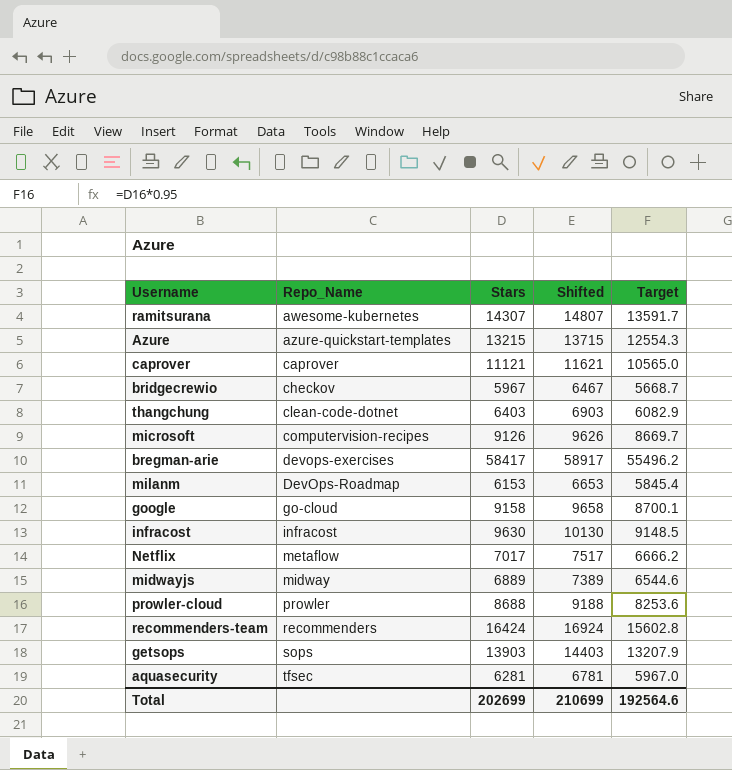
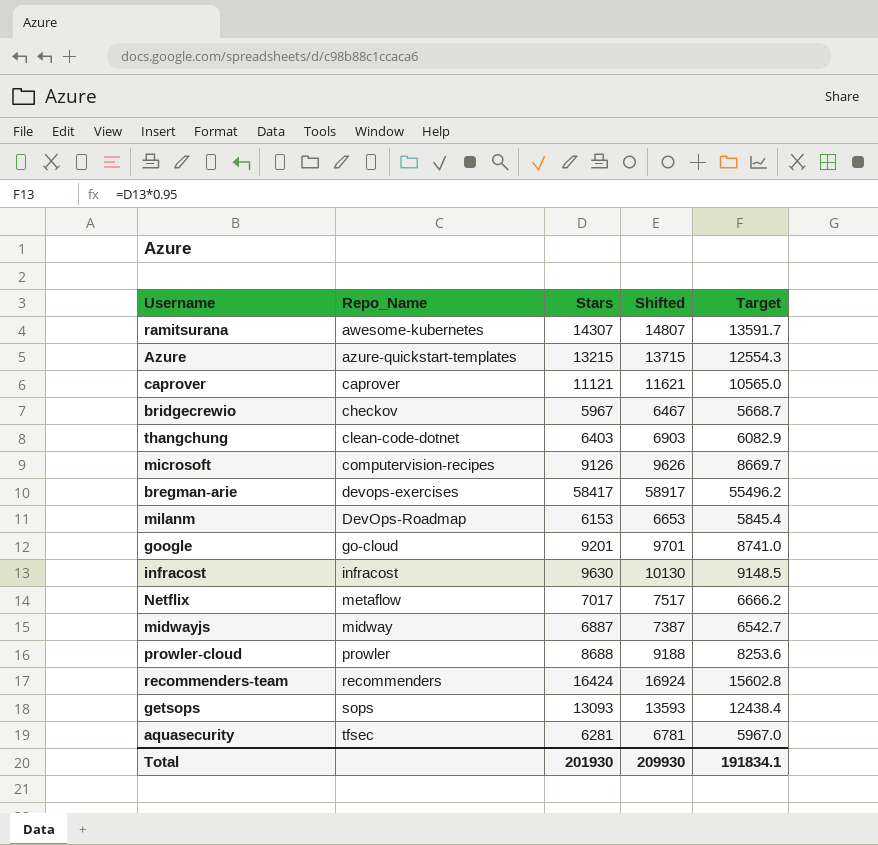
google | Stars: 9158 -> 9201
google | Shifted: 9658 -> 9701
google | Target: 8700.1 -> 8741.0
midwayjs | Stars: 6889 -> 6887
midwayjs | Shifted: 7389 -> 7387
midwayjs | Target: 6544.6 -> 6542.7
getsops | Stars: 13903 -> 13093
getsops | Shifted: 14403 -> 13593
getsops | Target: 13207.9 -> 12438.4
Total | Stars: 202699 -> 201930
Total | Shifted: 210699 -> 209930
Total | Target: 192564.6 -> 191834.1

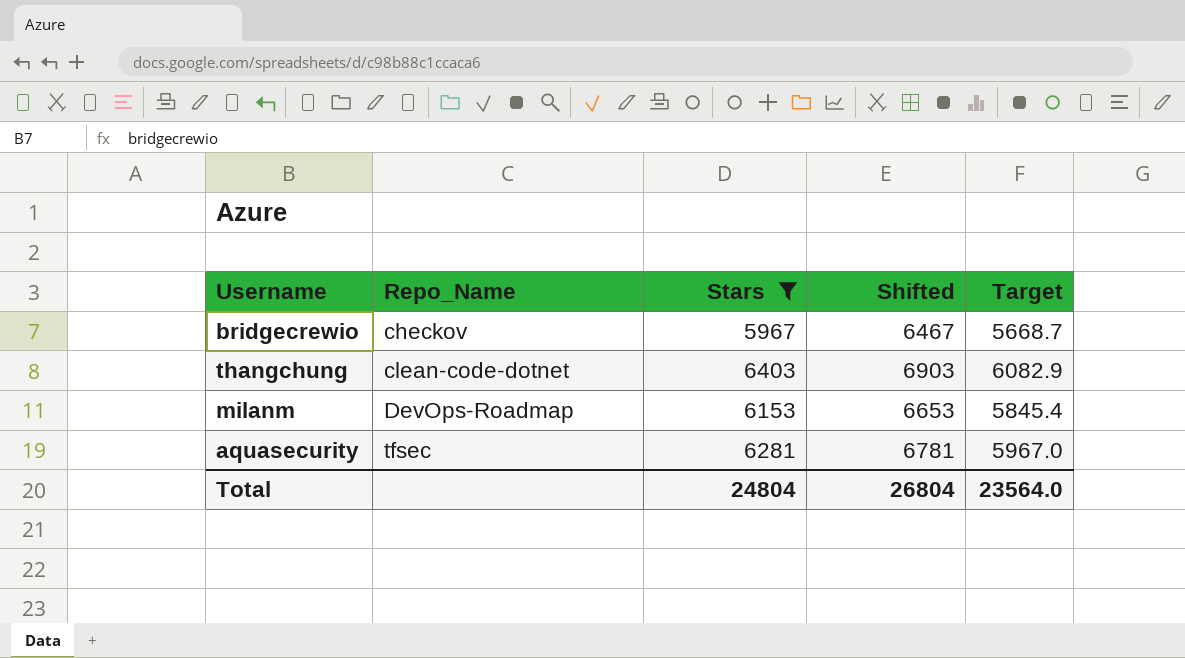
filter: none -> Stars <= 6403
Total | Stars: 201930 -> 24804
Total | Shifted: 209930 -> 26804
Total | Target: 191834.1 -> 23564.0

